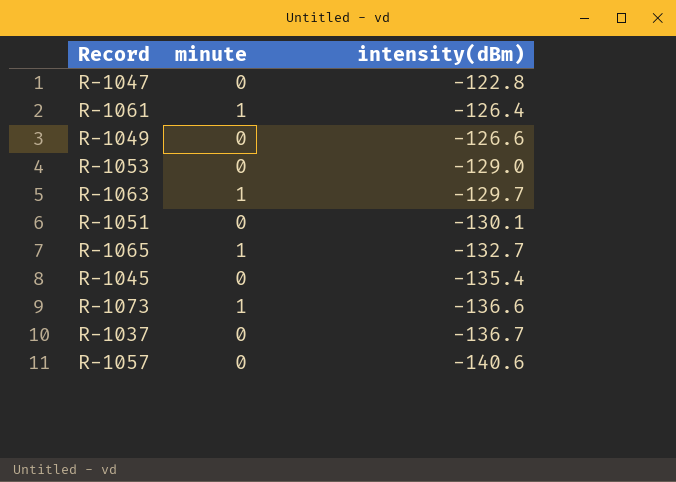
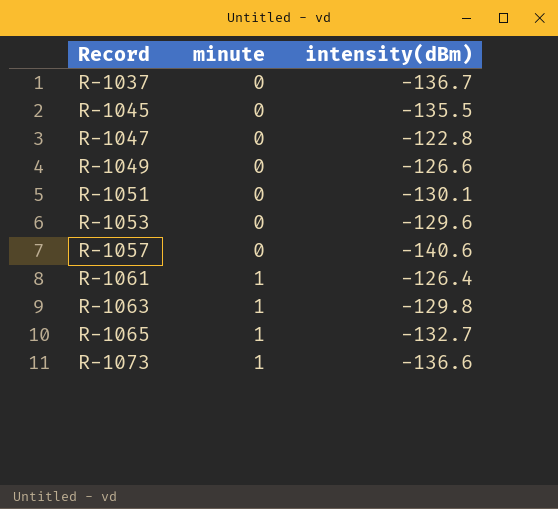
row order: intensity(dBm) descending -> Record ascending
R-1045 | intensity(dBm): -135.4 -> -135.5
R-1053 | intensity(dBm): -129.0 -> -129.6
R-1063 | intensity(dBm): -129.7 -> -129.8

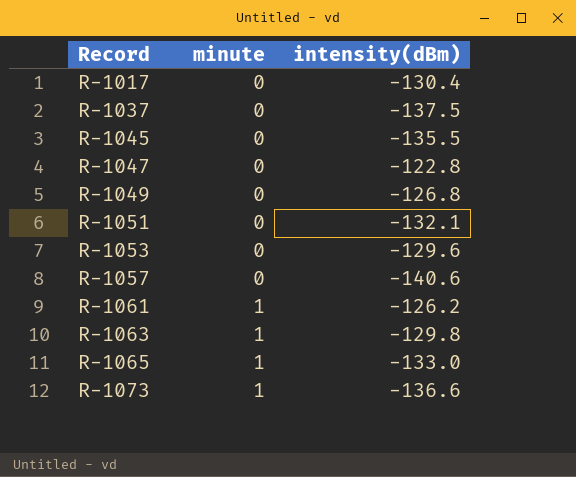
row R-1017: none -> 0 | -130.4
R-1037 | intensity(dBm): -136.7 -> -137.5
R-1049 | intensity(dBm): -126.6 -> -126.8
R-1051 | intensity(dBm): -130.1 -> -132.1
R-1061 | intensity(dBm): -126.4 -> -126.2
R-1065 | intensity(dBm): -132.7 -> -133.0

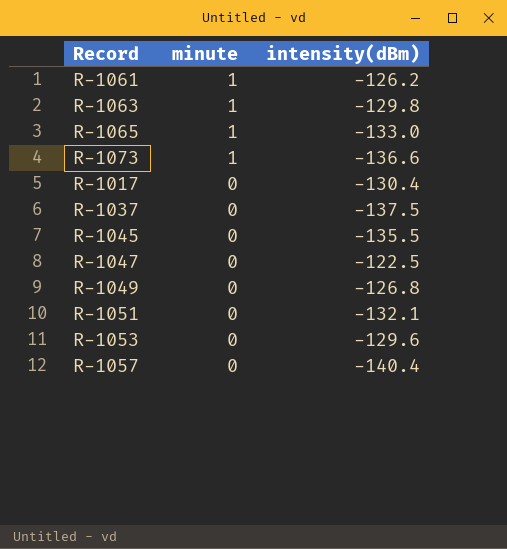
row order: Record ascending -> minute descending
R-1047 | intensity(dBm): -122.8 -> -122.5
R-1057 | intensity(dBm): -140.6 -> -140.4

